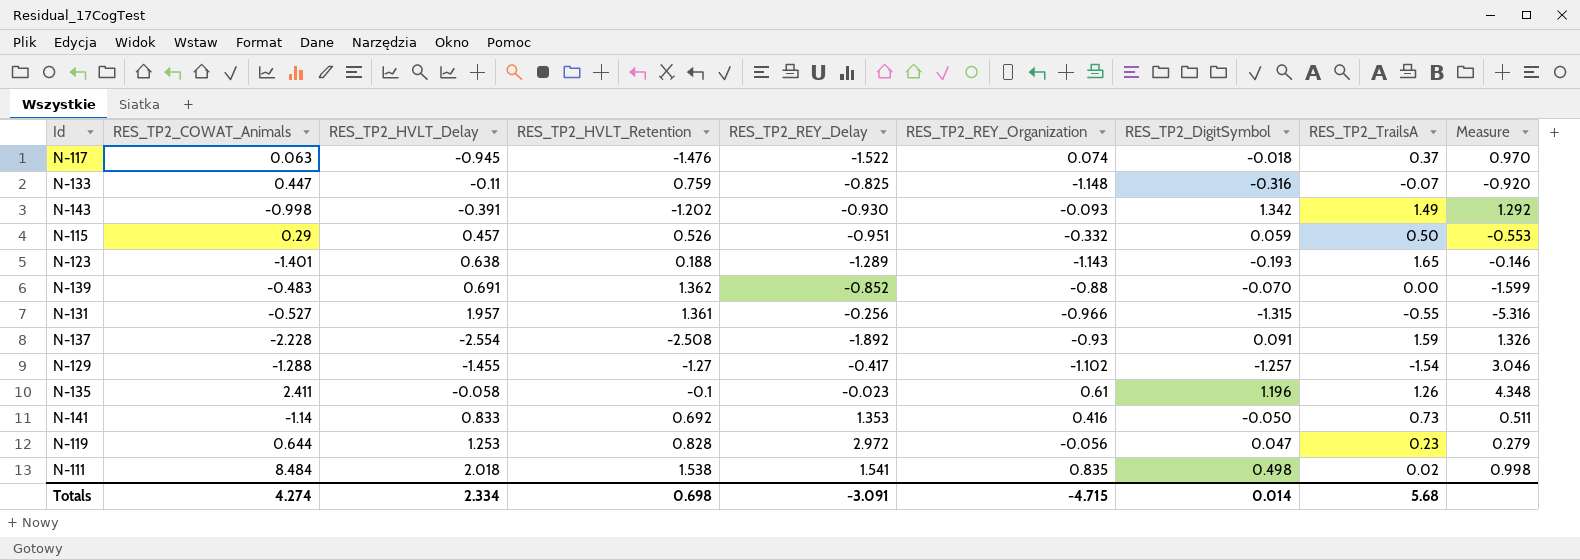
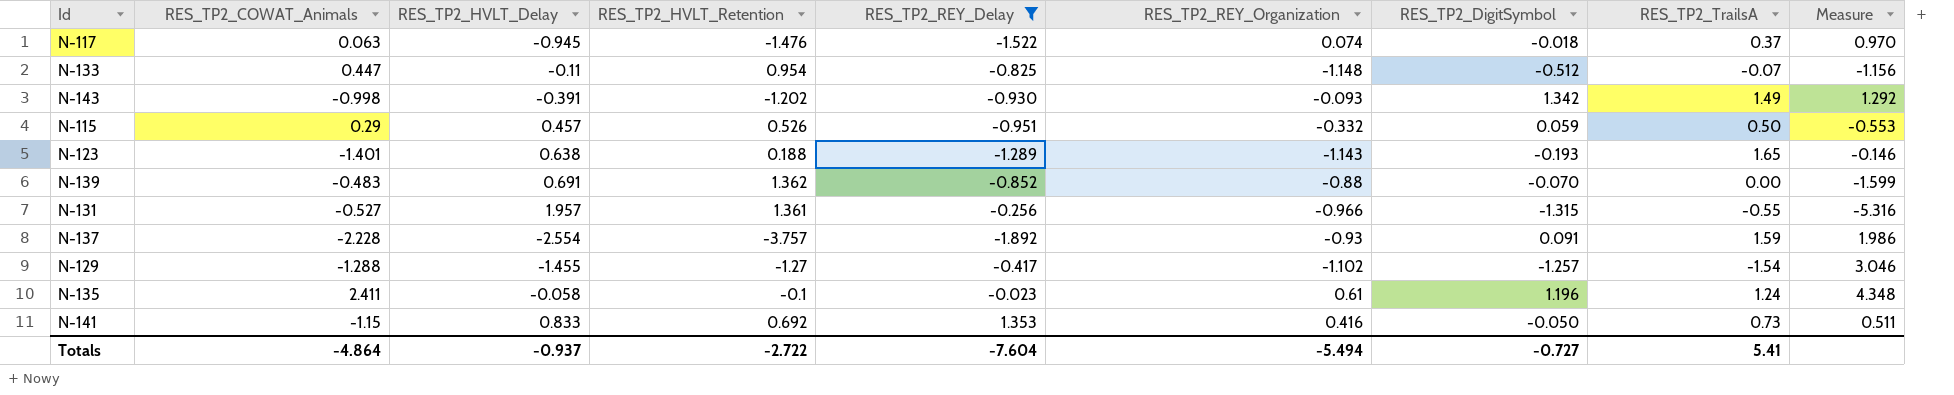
filter: none -> RES_TP2_REY_Delay <= 1.353
N-133 | RES_TP2_HVLT_Retention: 0.759 -> 0.954
N-133 | RES_TP2_DigitSymbol: -0.316 -> -0.512
N-133 | Measure: -0.920 -> -1.156
N-137 | RES_TP2_HVLT_Retention: -2.508 -> -3.757
N-137 | Measure: 1.326 -> 1.986
N-135 | RES_TP2_TrailsA: 1.26 -> 1.24
N-141 | RES_TP2_COWAT_Animals: -1.14 -> -1.15
Totals | RES_TP2_COWAT_Animals: 4.274 -> -4.864
Totals | RES_TP2_HVLT_Delay: 2.334 -> -0.937
Totals | RES_TP2_HVLT_Retention: 0.698 -> -2.722
Totals | RES_TP2_REY_Delay: -3.091 -> -7.604
Totals | RES_TP2_REY_Organization: -4.715 -> -5.494
Totals | RES_TP2_DigitSymbol: 0.014 -> -0.727
Totals | RES_TP2_TrailsA: 5.68 -> 5.41

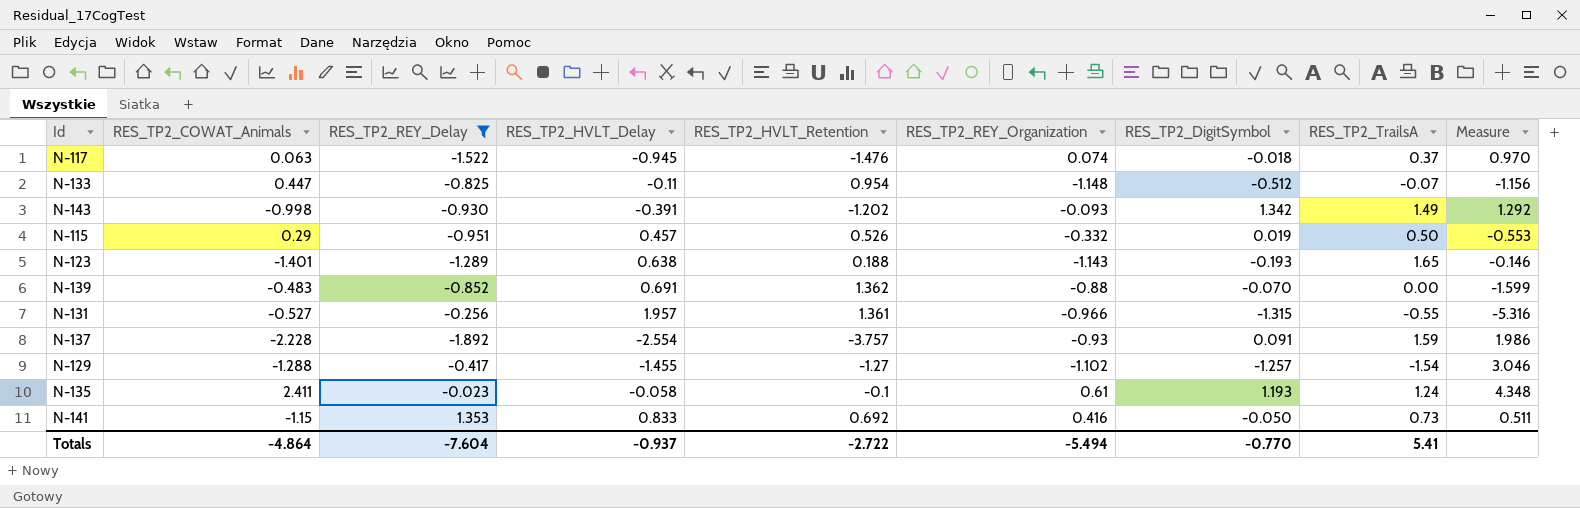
column RES_TP2_REY_Delay | position: 5 -> 3
N-115 | RES_TP2_DigitSymbol: 0.059 -> 0.019
N-135 | RES_TP2_DigitSymbol: 1.196 -> 1.193
Totals | RES_TP2_DigitSymbol: -0.727 -> -0.770

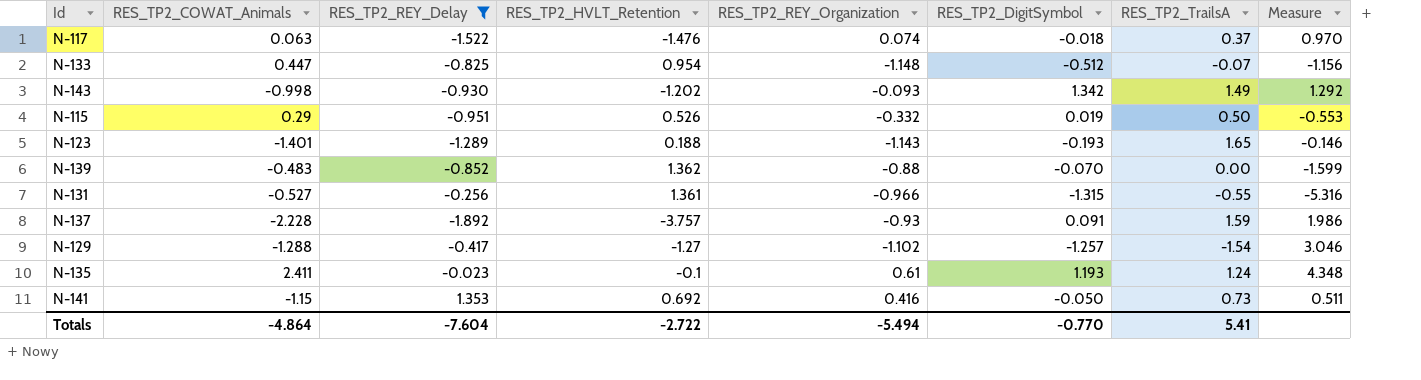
column RES_TP2_HVLT_Delay | position: 4 -> none

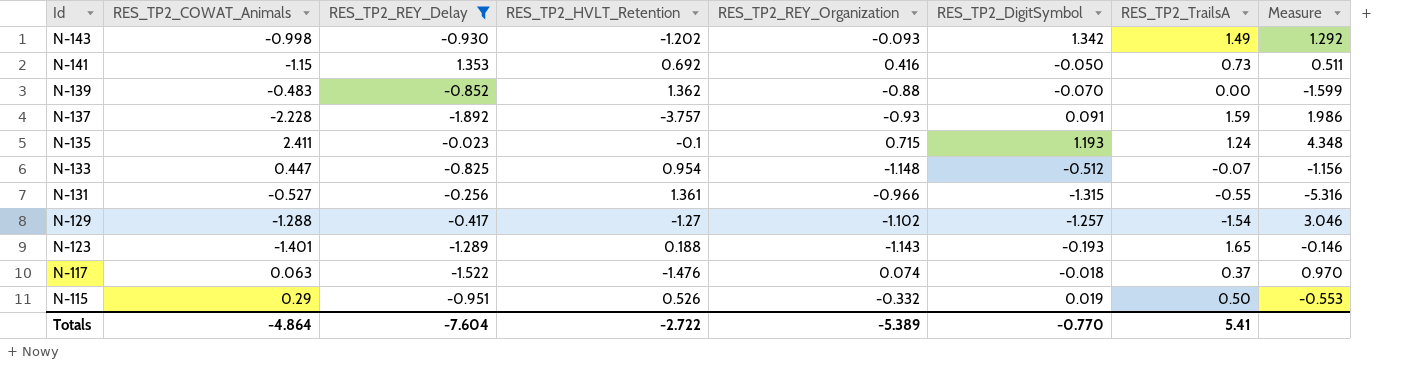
row order: none -> Id descending
N-135 | RES_TP2_REY_Organization: 0.61 -> 0.715
Totals | RES_TP2_REY_Organization: -5.494 -> -5.389

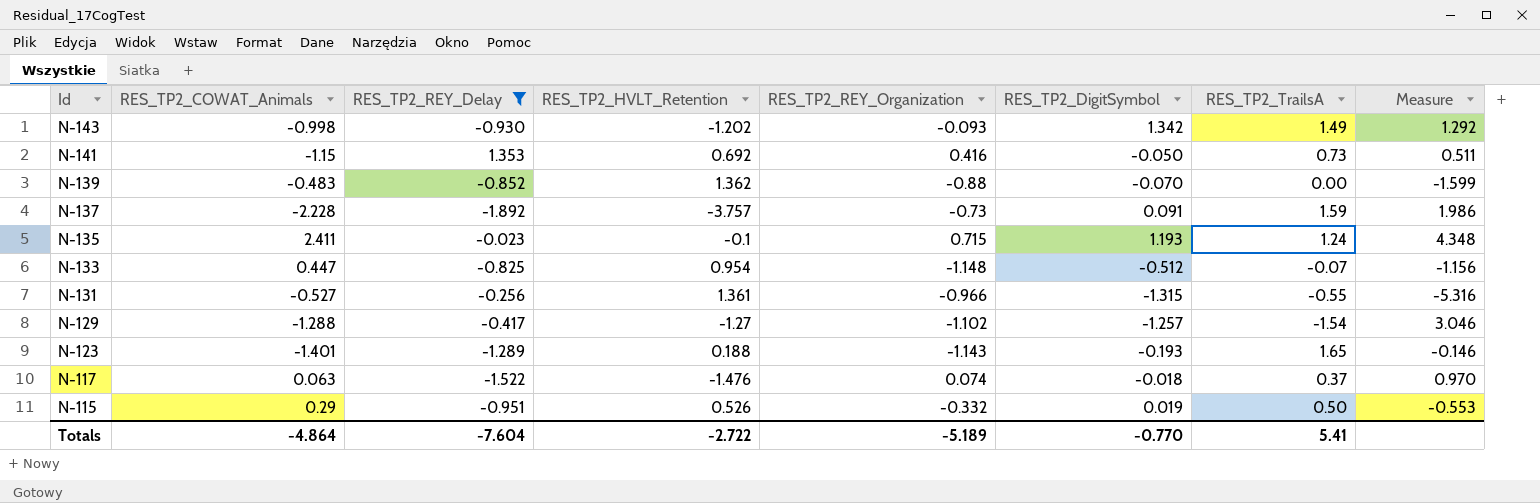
N-137 | RES_TP2_REY_Organization: -0.93 -> -0.73
Totals | RES_TP2_REY_Organization: -5.389 -> -5.189

